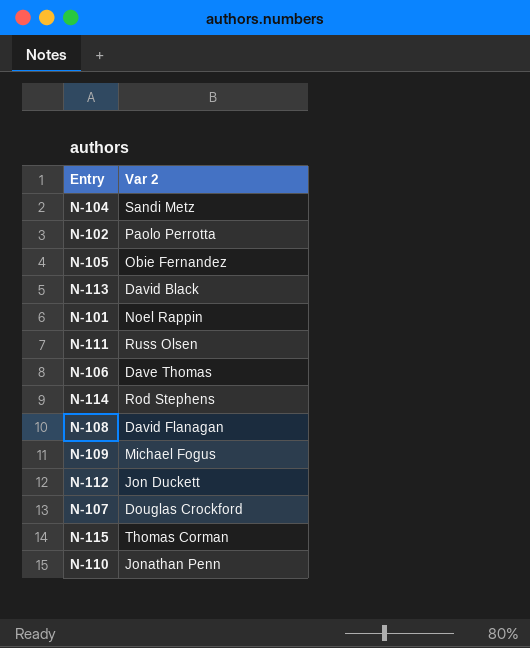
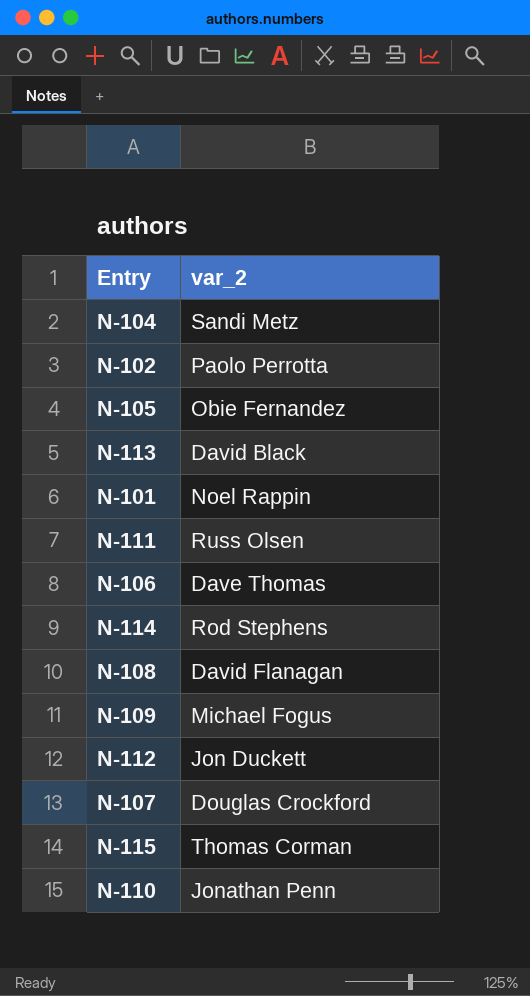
column name: Var 2 -> var_2

